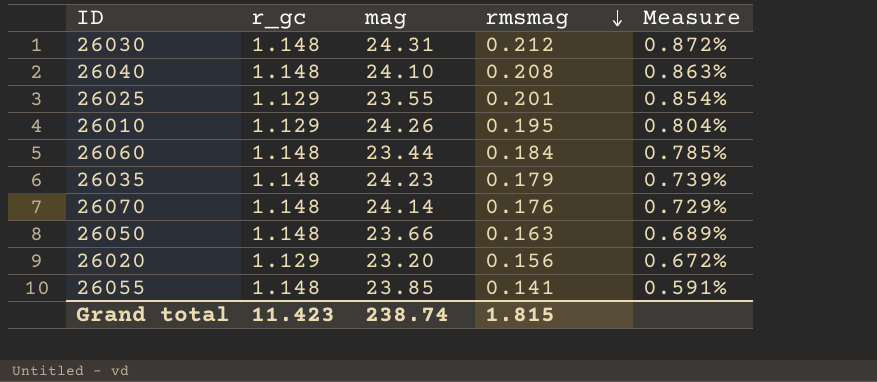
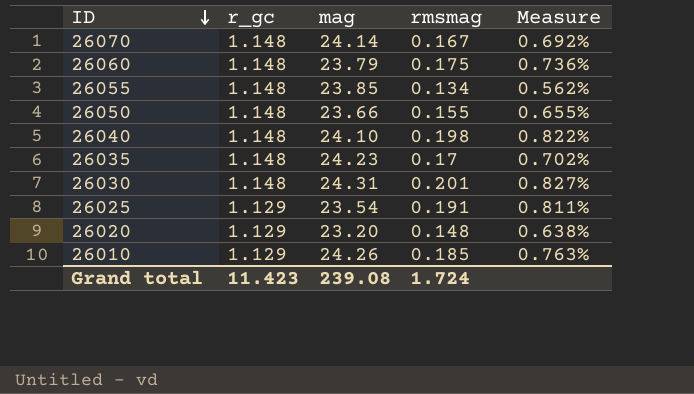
row order: rmsmag descending -> ID descending
26070 | rmsmag: 0.176 -> 0.167
26070 | Measure: 0.729% -> 0.692%
26060 | mag: 23.44 -> 23.79
26060 | rmsmag: 0.184 -> 0.175
26060 | Measure: 0.785% -> 0.736%
26055 | rmsmag: 0.141 -> 0.134
26055 | Measure: 0.591% -> 0.562%
26050 | rmsmag: 0.163 -> 0.155
26050 | Measure: 0.689% -> 0.655%
26040 | rmsmag: 0.208 -> 0.198
26040 | Measure: 0.863% -> 0.822%
26035 | rmsmag: 0.179 -> 0.17
26035 | Measure: 0.739% -> 0.702%
26030 | rmsmag: 0.212 -> 0.201
26030 | Measure: 0.872% -> 0.827%
26025 | mag: 23.55 -> 23.54
26025 | rmsmag: 0.201 -> 0.191
26025 | Measure: 0.854% -> 0.811%
26020 | rmsmag: 0.156 -> 0.148
26020 | Measure: 0.672% -> 0.638%
26010 | rmsmag: 0.195 -> 0.185
26010 | Measure: 0.804% -> 0.763%
Grand total | mag: 238.74 -> 239.08
Grand total | rmsmag: 1.815 -> 1.724

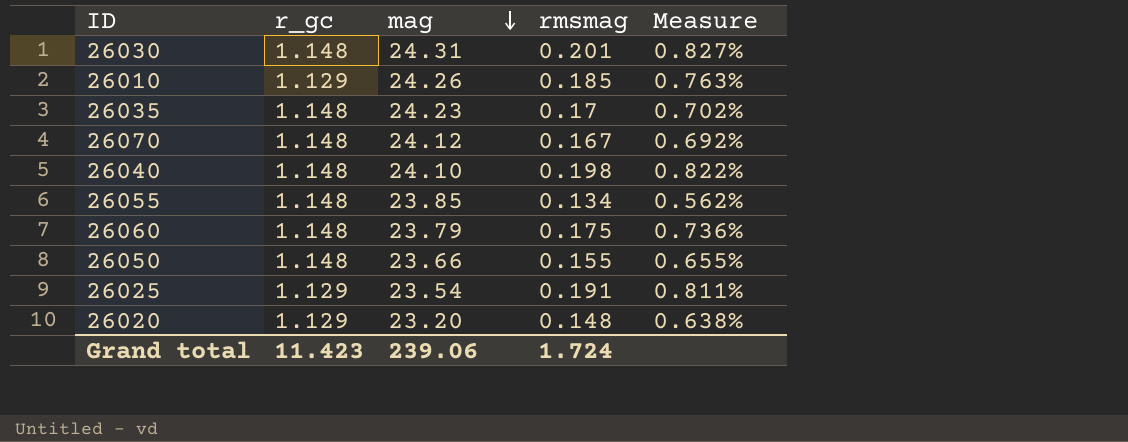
row order: ID descending -> mag descending
26070 | mag: 24.14 -> 24.12
Grand total | mag: 239.08 -> 239.06

